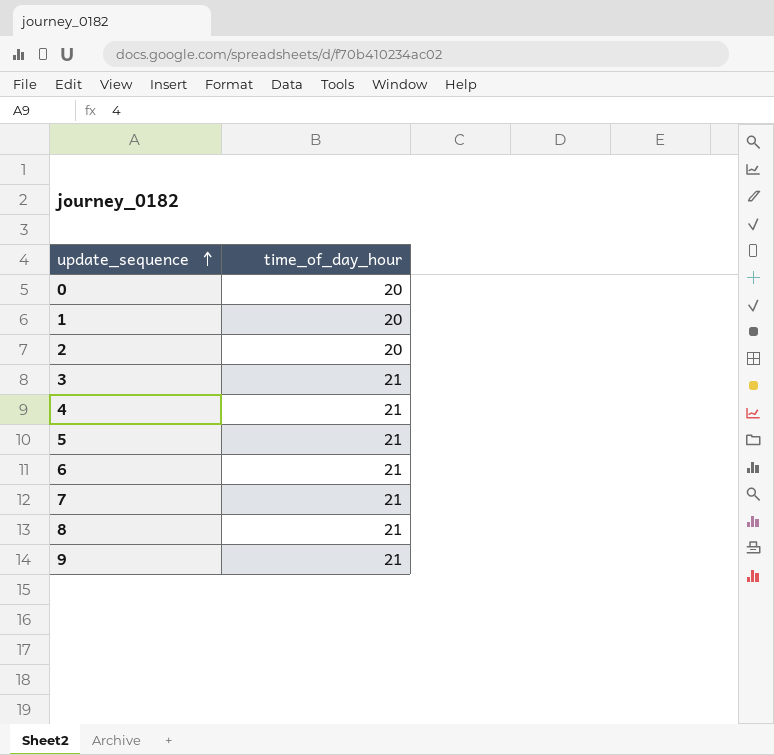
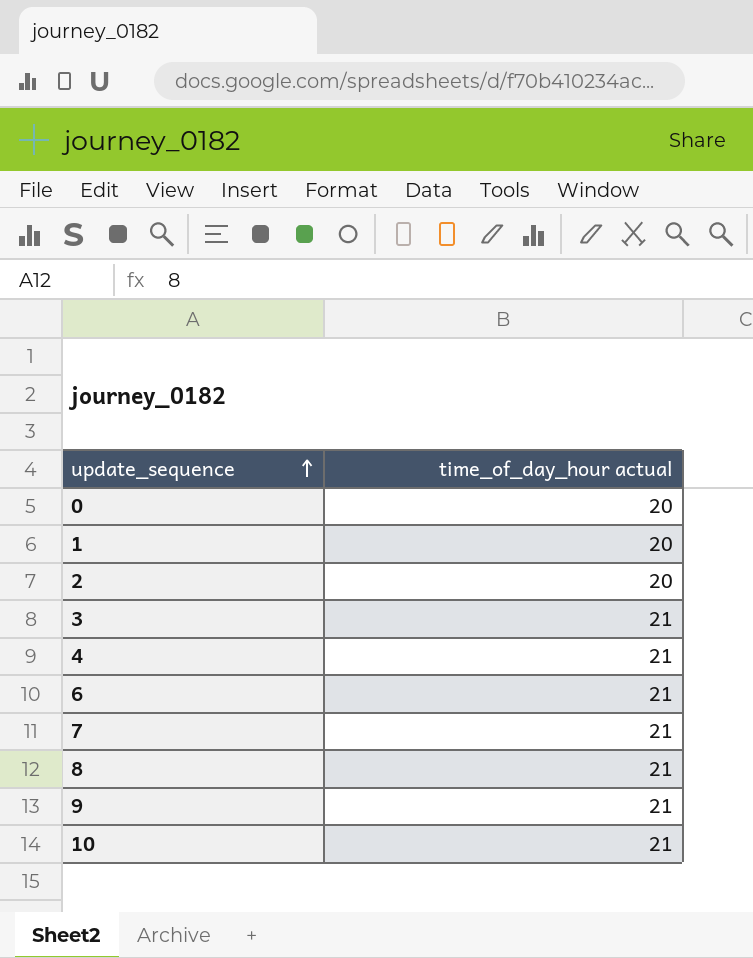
column name: time_of_day_hour -> time_of_day_hour actual
row 5: 21 -> none
row 10: none -> 21

